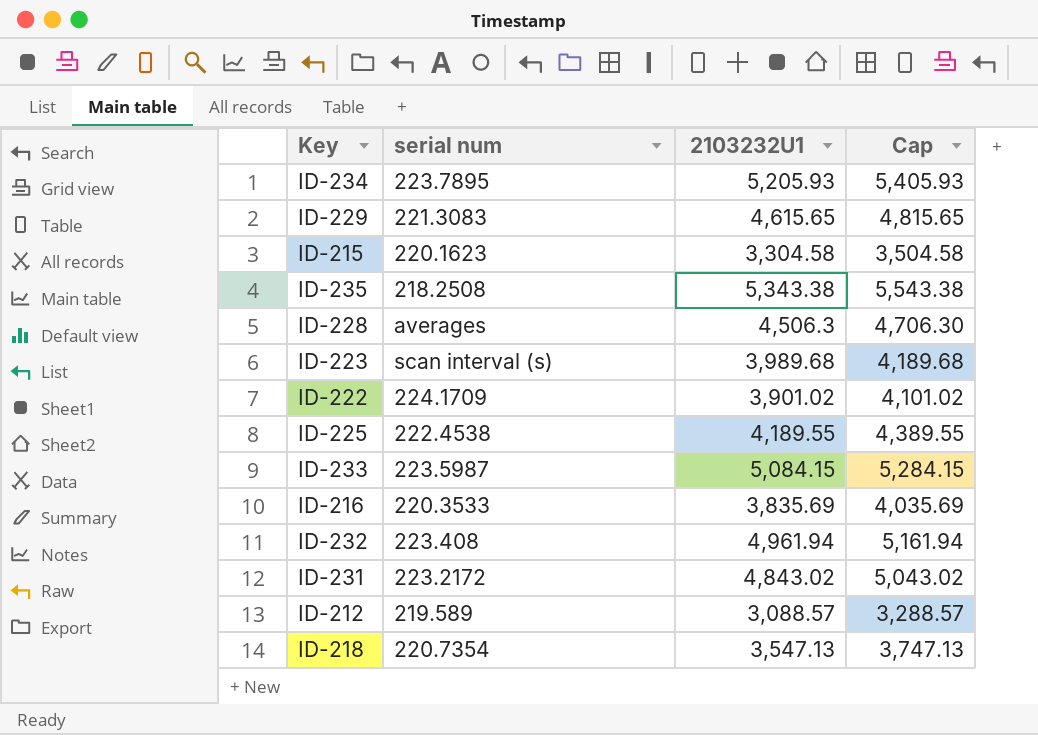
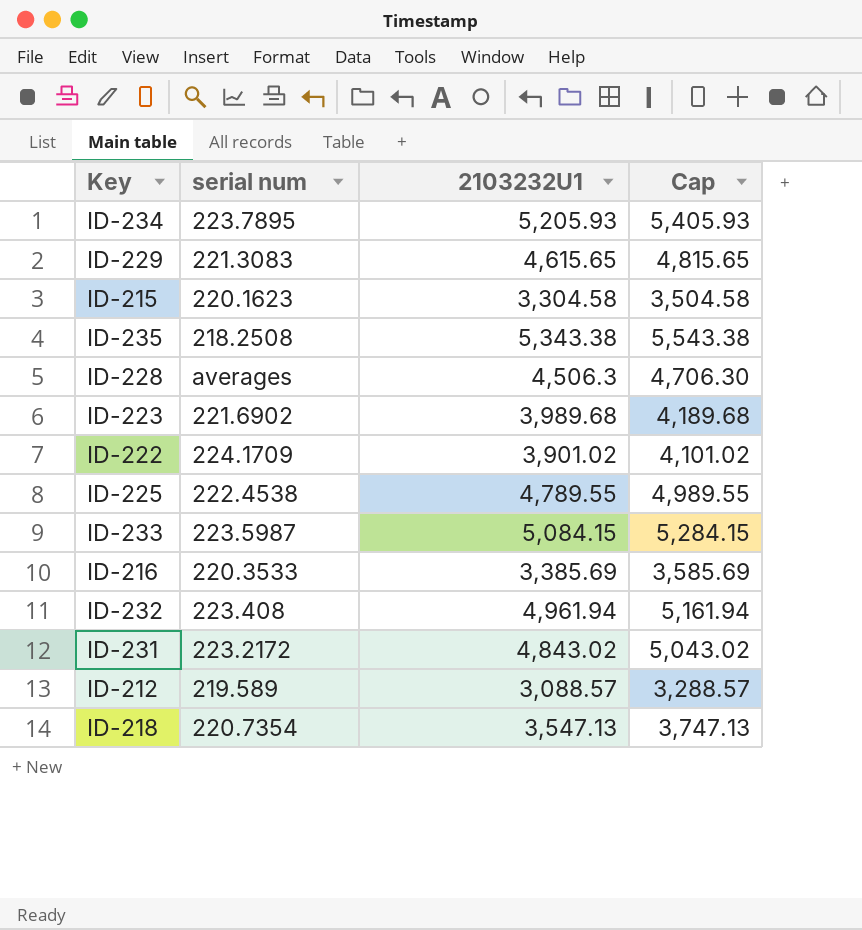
ID-223 | serial num: scan interval (s) -> 221.6902
ID-225 | 2103232U1: 4,189.55 -> 4,789.55
ID-225 | Cap: 4,389.55 -> 4,989.55
ID-216 | 2103232U1: 3,835.69 -> 3,385.69
ID-216 | Cap: 4,035.69 -> 3,585.69

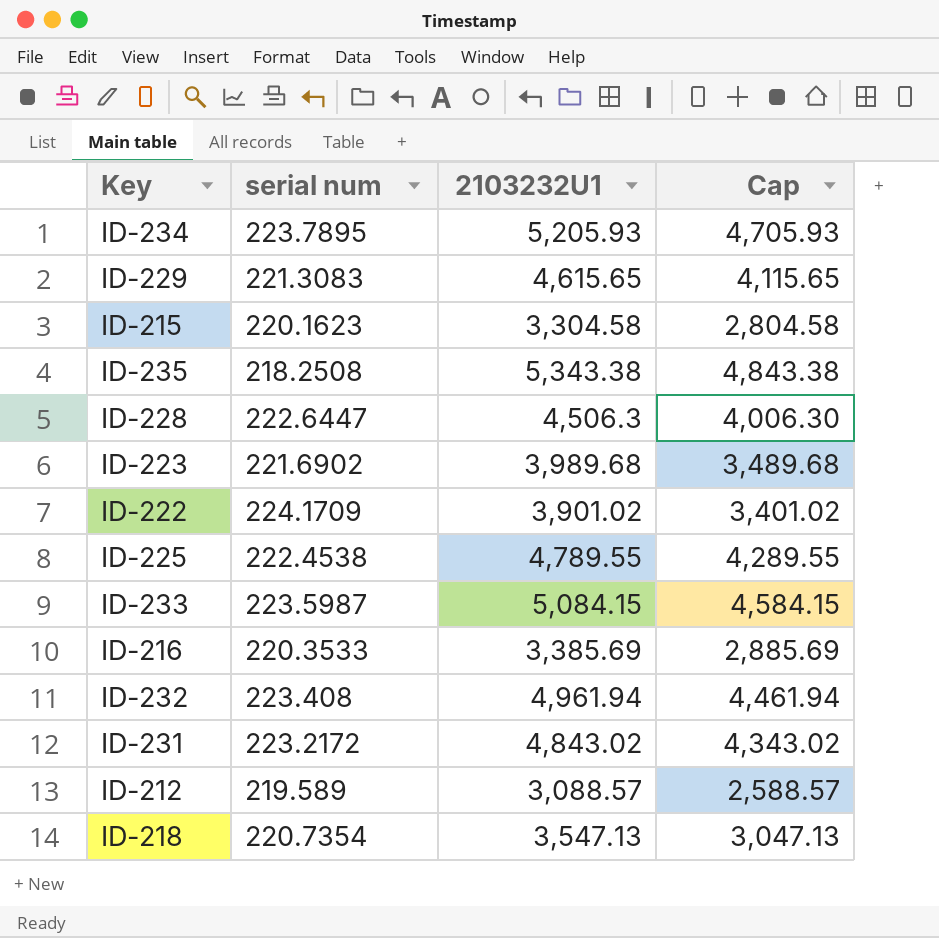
column Cap | formula: [2103232U1] + 200 -> [2103232U1] - 500
ID-228 | serial num: averages -> 222.6447

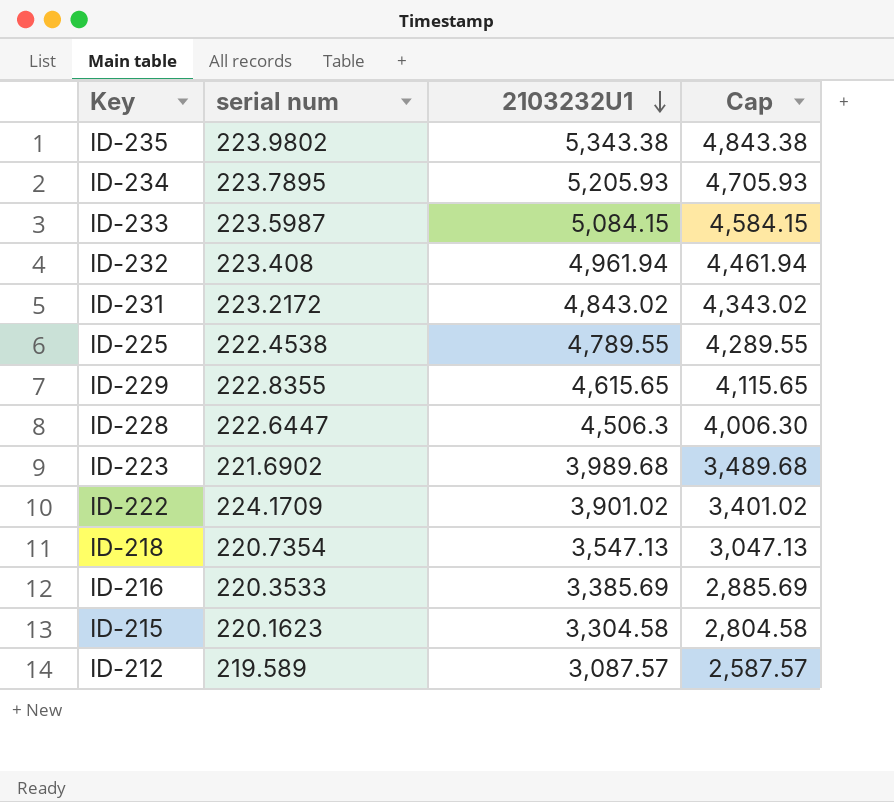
row order: none -> 2103232U1 descending
ID-235 | serial num: 218.2508 -> 223.9802
ID-229 | serial num: 221.3083 -> 222.8355
ID-212 | 2103232U1: 3,088.57 -> 3,087.57
ID-212 | Cap: 2,588.57 -> 2,587.57

